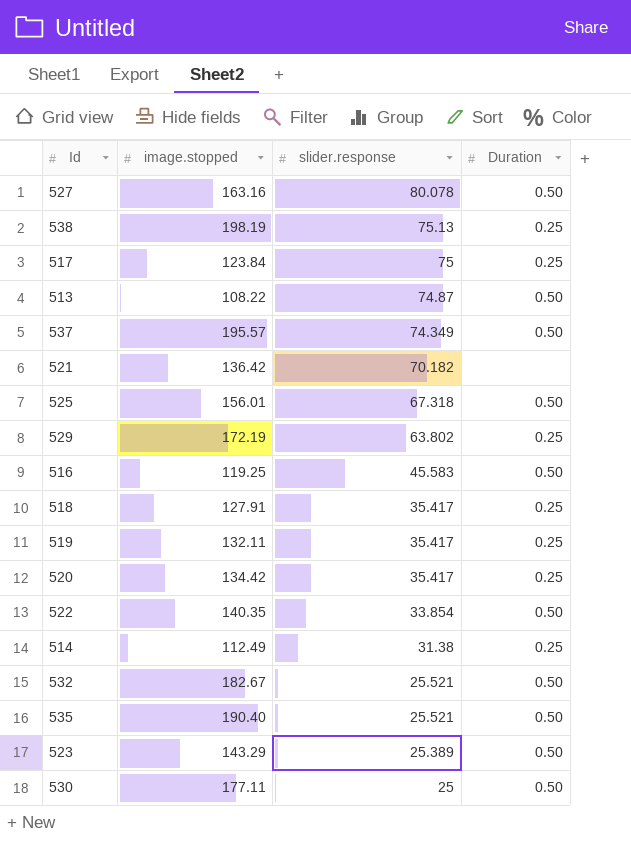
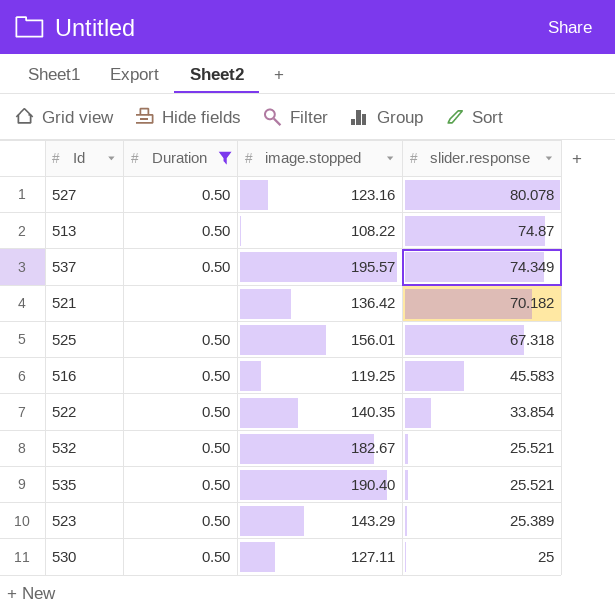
filter: none -> Duration != 0.25
column Duration | position: 4 -> 2
527 | image.stopped: 163.16 -> 123.16
530 | image.stopped: 177.11 -> 127.11

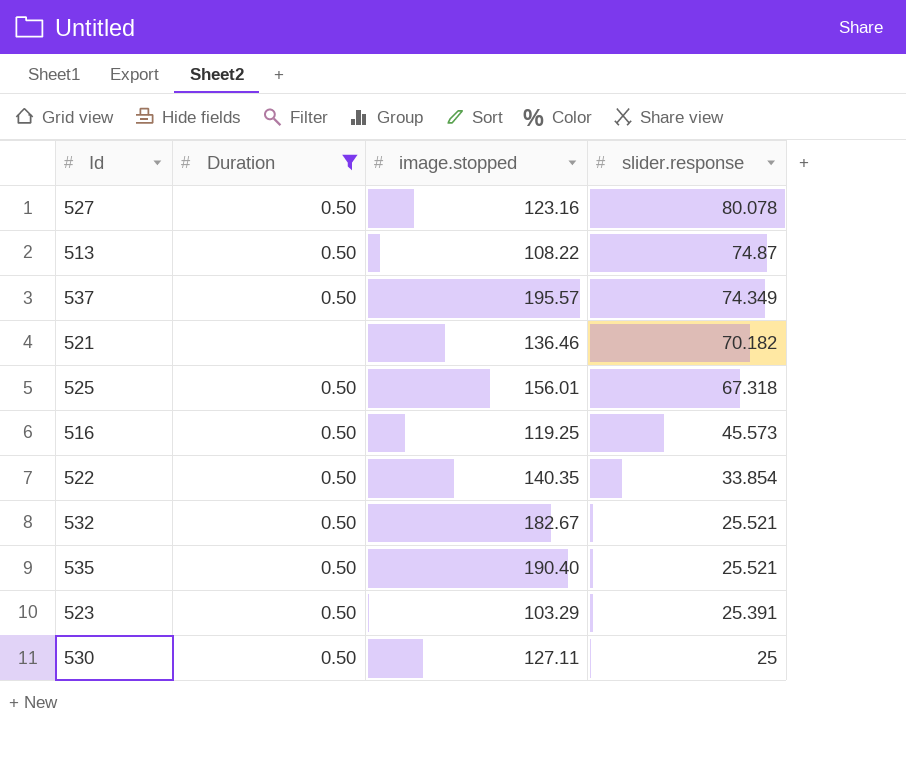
521 | image.stopped: 136.42 -> 136.46
516 | slider.response: 45.583 -> 45.573
523 | image.stopped: 143.29 -> 103.29
523 | slider.response: 25.389 -> 25.391

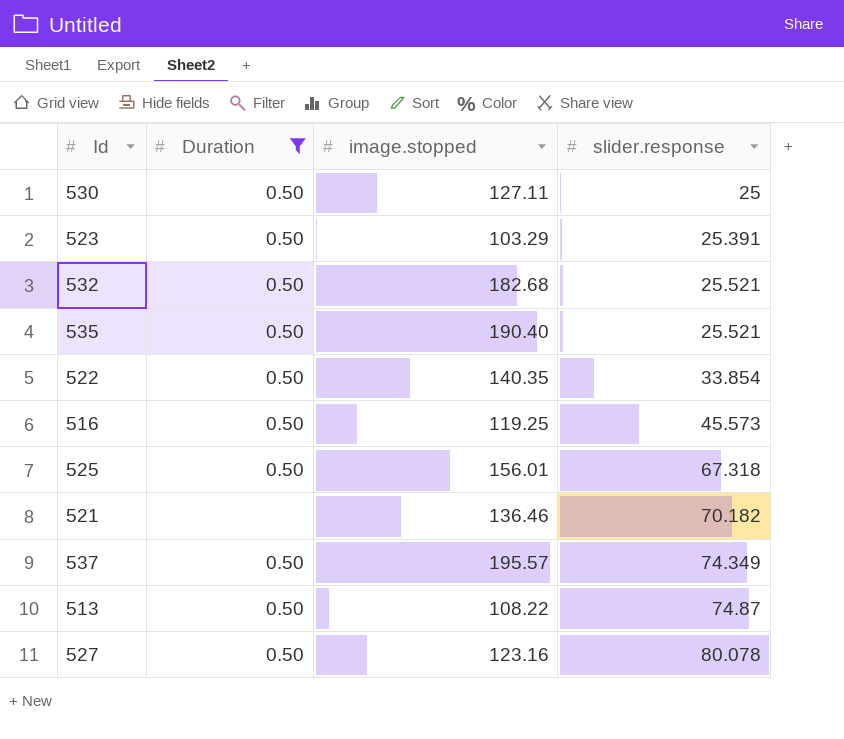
row order: slider.response descending -> slider.response ascending
532 | image.stopped: 182.67 -> 182.68

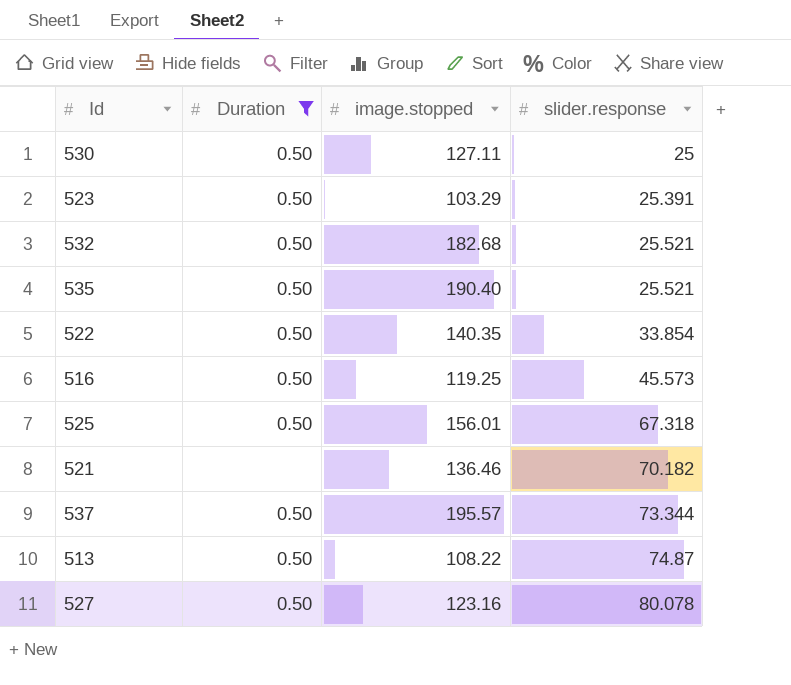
537 | slider.response: 74.349 -> 73.344

